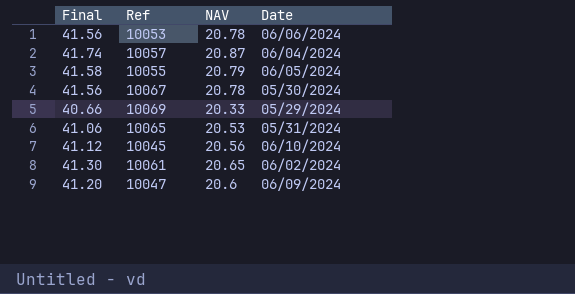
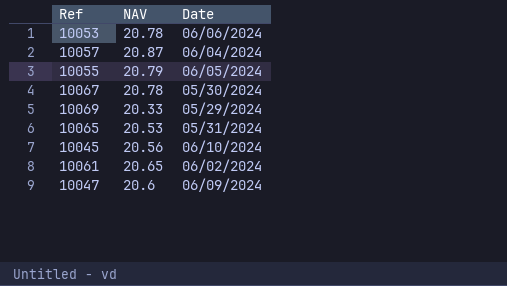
column Final | formula: [NAV] * 2 -> none

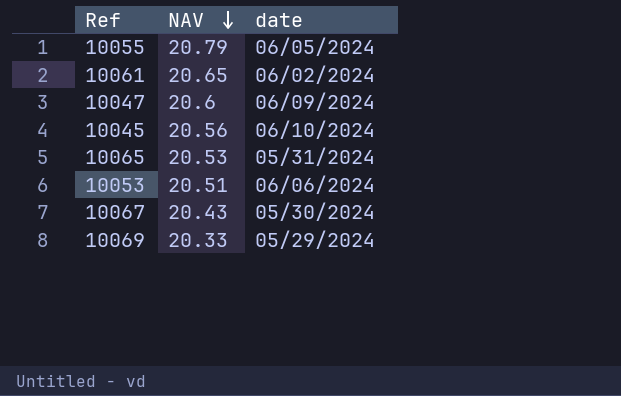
row order: none -> NAV descending
column name: Date -> date
row 10057: 20.87 | 06/04/2024 -> none
10053 | NAV: 20.78 -> 20.51
10067 | NAV: 20.78 -> 20.43

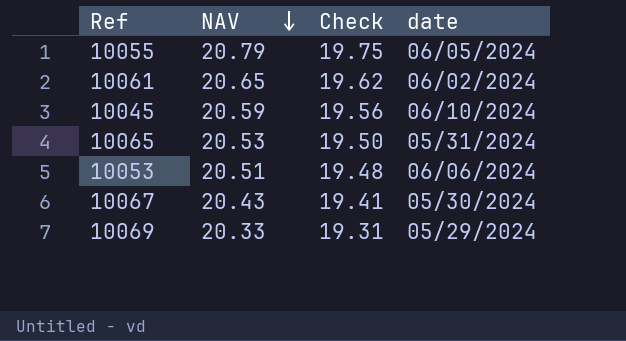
column Check | formula: none -> [NAV] * 0.95
row 10047: 20.6 | 06/09/2024 -> none
10045 | NAV: 20.56 -> 20.59

